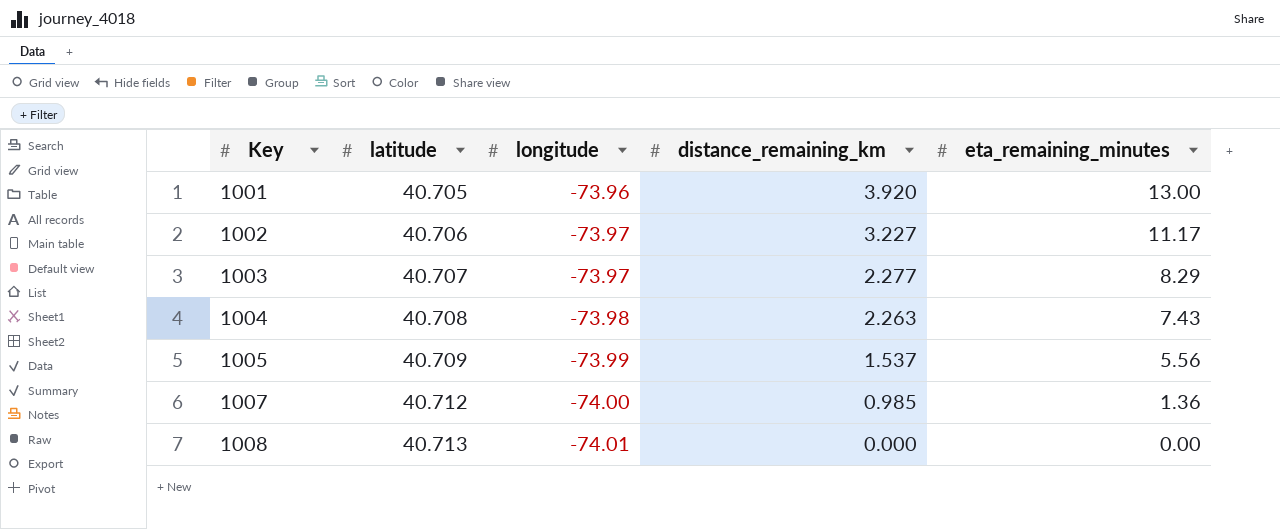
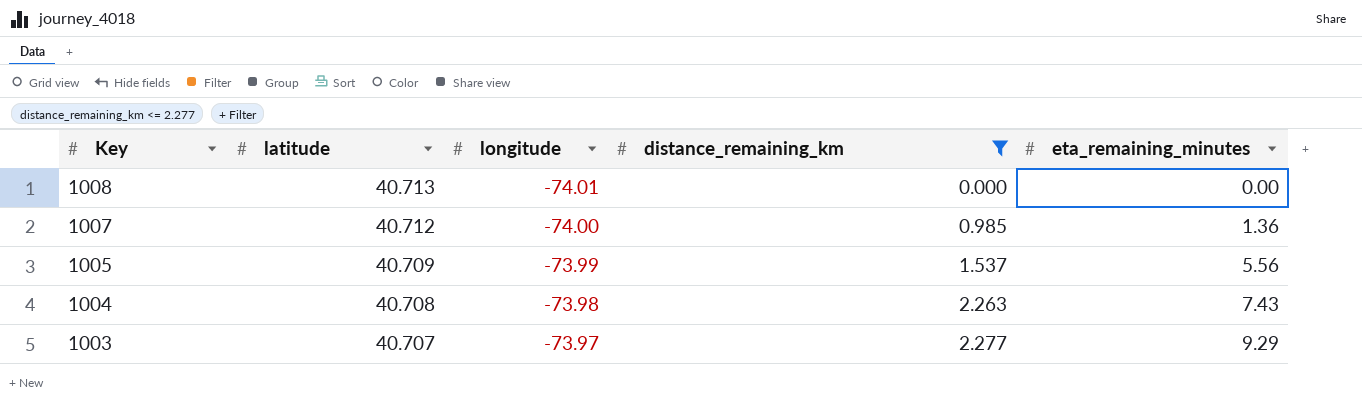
filter: none -> distance_remaining_km <= 2.277
row order: Key ascending -> Key descending
1003 | eta_remaining_minutes: 8.29 -> 9.29

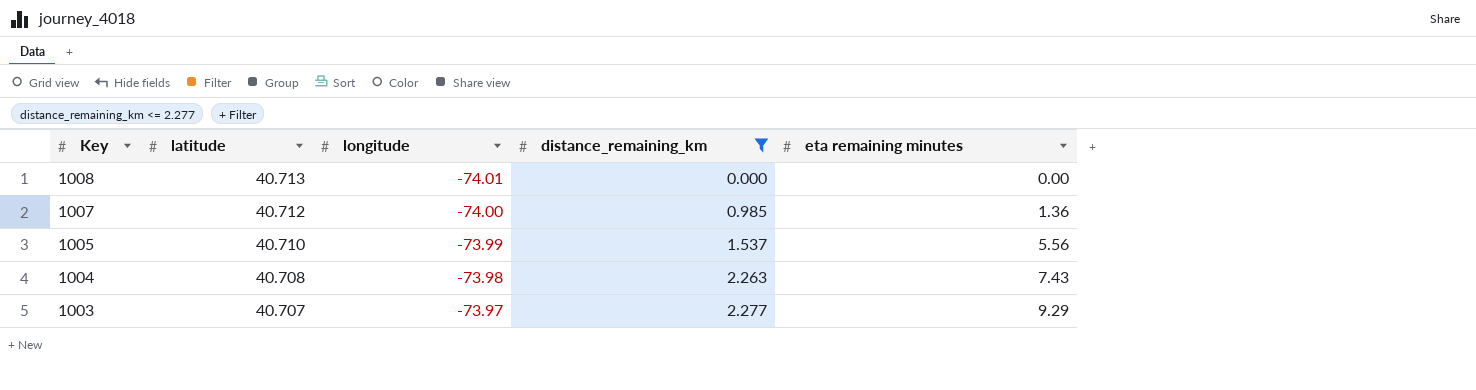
column name: eta_remaining_minutes -> eta remaining minutes
1005 | latitude: 40.709 -> 40.710

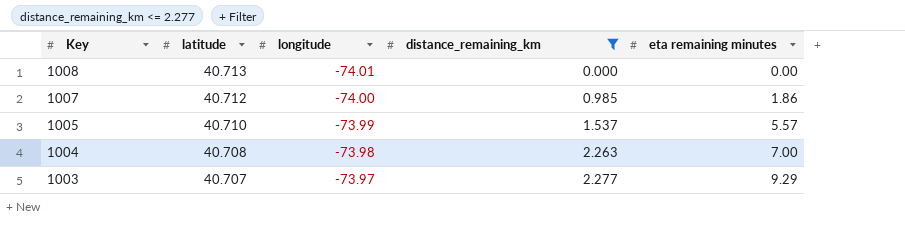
1007 | eta remaining minutes: 1.36 -> 1.86
1005 | eta remaining minutes: 5.56 -> 5.57
1004 | eta remaining minutes: 7.43 -> 7.00

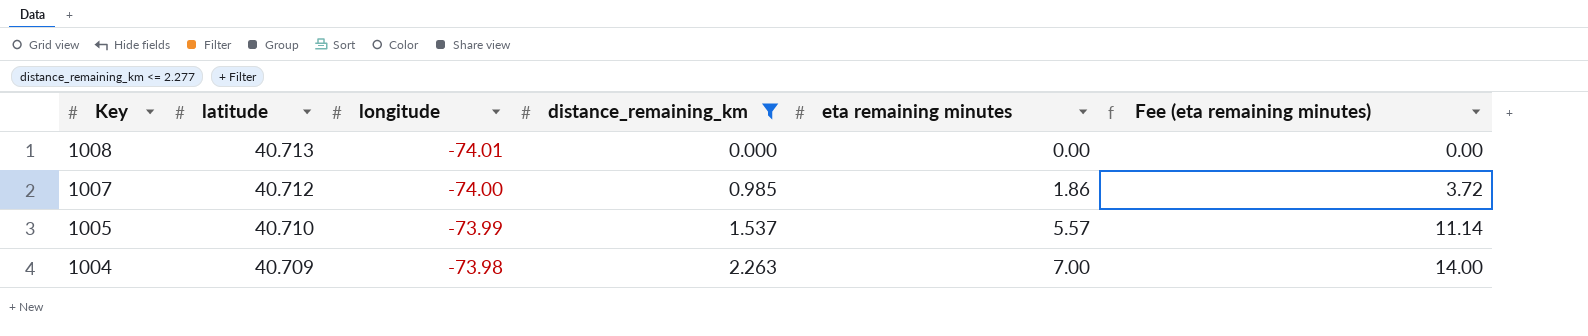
column Fee (eta remaining minutes) | formula: none -> [eta remaining minutes] * 2
row 1003: 40.707 | -73.97 | 2.277 | 9.29 -> none
1004 | latitude: 40.708 -> 40.709

